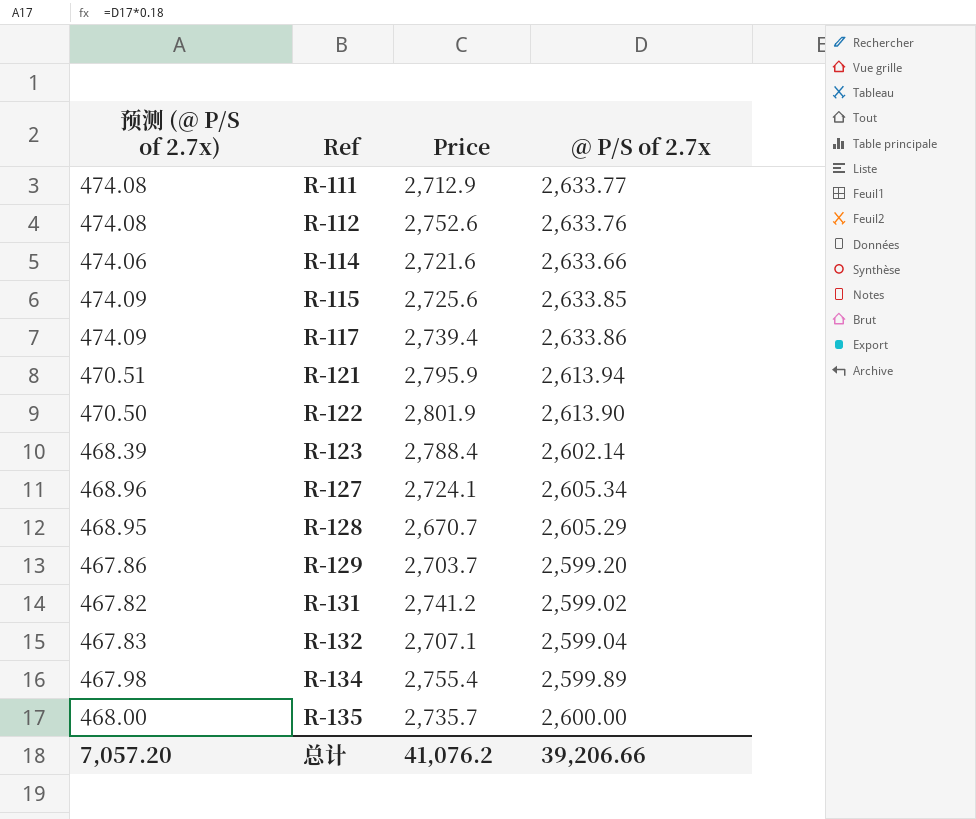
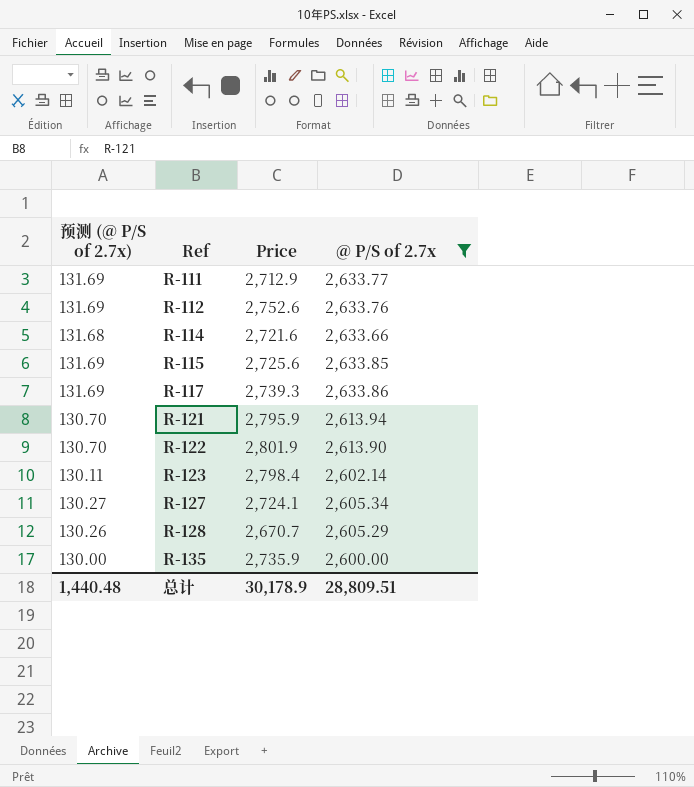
filter: none -> @ P/S of 2.7x >= 2,600.00
column 预测 (@ P/S of 2.7x) | formula: [@ P/S of 2.7x] * 0.18 -> [@ P/S of 2.7x] * 0.05
R-117 | Price: 2,739.4 -> 2,739.3
R-123 | Price: 2,788.4 -> 2,798.4
R-135 | Price: 2,735.7 -> 2,735.9
总计 | 预测 (@ P/S of 2.7x): 7,057.20 -> 1,440.48
总计 | Price: 41,076.2 -> 30,178.9
总计 | @ P/S of 2.7x: 39,206.66 -> 28,809.51

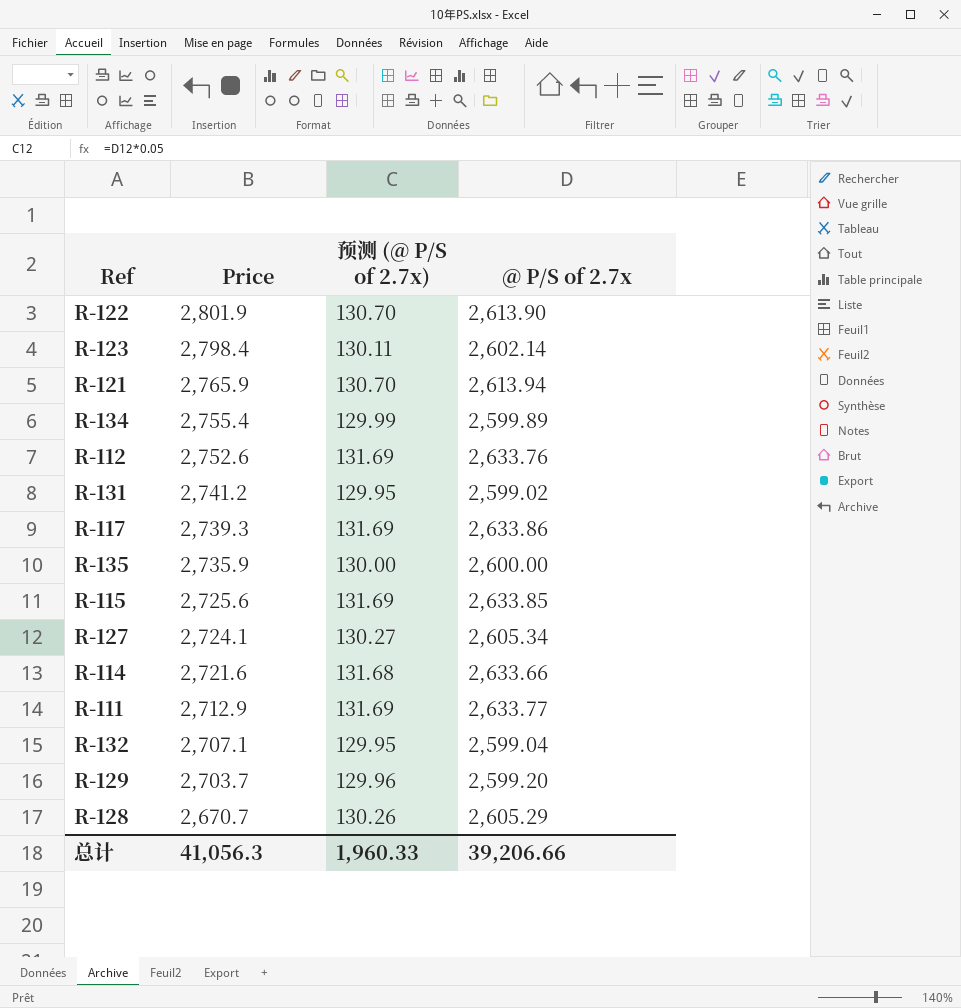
filter: @ P/S of 2.7x >= 2,600.00 -> none
row order: Ref ascending -> Price descending
column 预测 (@ P/S of 2.7x) | position: 1 -> 3
R-121 | Price: 2,795.9 -> 2,765.9
总计 | Price: 30,178.9 -> 41,056.3
总计 | 预测 (@ P/S of 2.7x): 1,440.48 -> 1,960.33
总计 | @ P/S of 2.7x: 28,809.51 -> 39,206.66

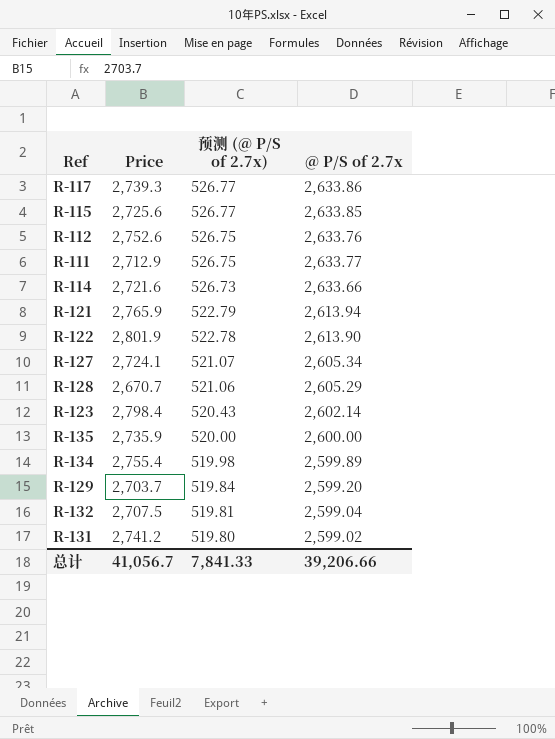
row order: Price descending -> 预测 (@ P/S of 2.7x) descending
column 预测 (@ P/S of 2.7x) | formula: [@ P/S of 2.7x] * 0.05 -> [@ P/S of 2.7x] * 0.2
R-132 | Price: 2,707.1 -> 2,707.5
总计 | Price: 41,056.3 -> 41,056.7
总计 | 预测 (@ P/S of 2.7x): 1,960.33 -> 7,841.33

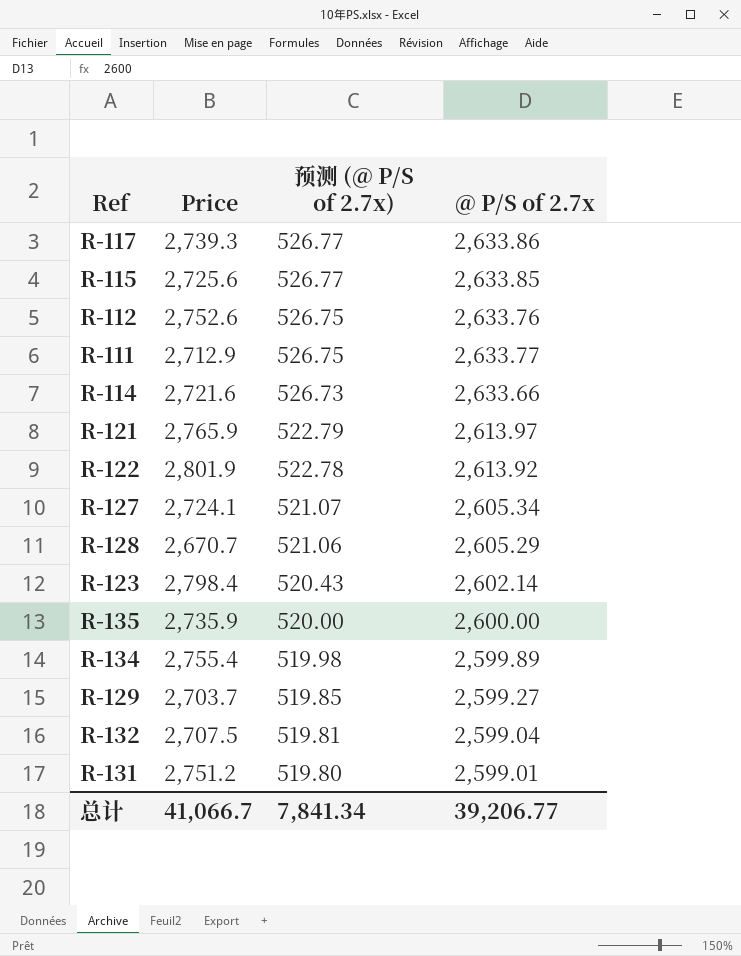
R-121 | @ P/S of 2.7x: 2,613.94 -> 2,613.97
R-122 | @ P/S of 2.7x: 2,613.90 -> 2,613.92
R-129 | 预测 (@ P/S of 2.7x): 519.84 -> 519.85
R-129 | @ P/S of 2.7x: 2,599.20 -> 2,599.27
R-131 | Price: 2,741.2 -> 2,751.2
R-131 | @ P/S of 2.7x: 2,599.02 -> 2,599.01
总计 | Price: 41,056.7 -> 41,066.7
总计 | 预测 (@ P/S of 2.7x): 7,841.33 -> 7,841.34
总计 | @ P/S of 2.7x: 39,206.66 -> 39,206.77

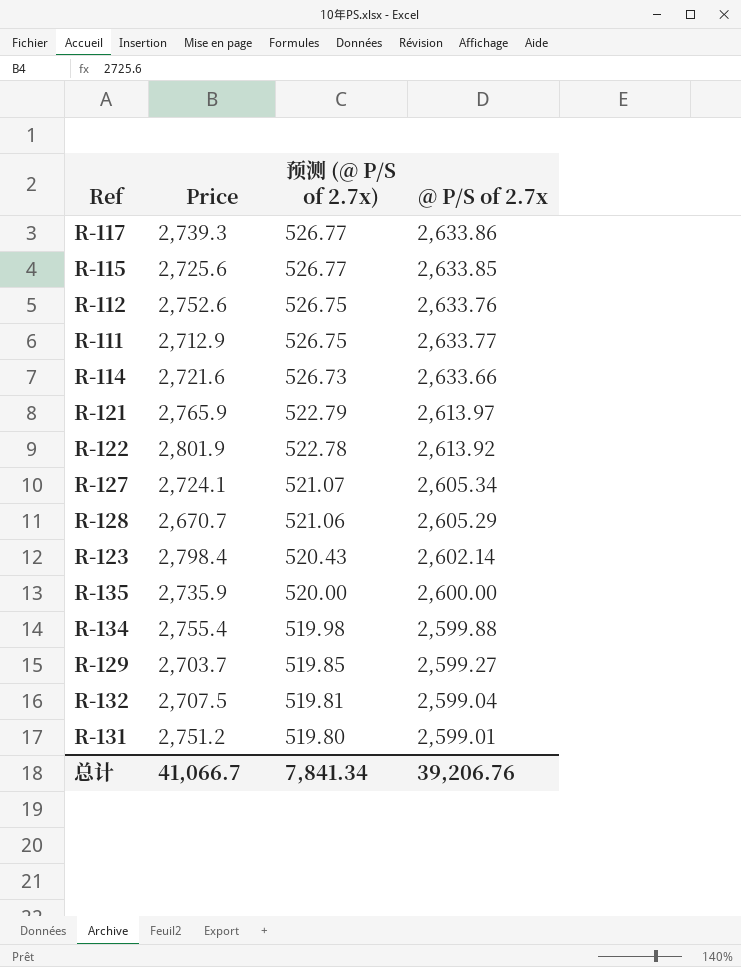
R-134 | @ P/S of 2.7x: 2,599.89 -> 2,599.88
总计 | @ P/S of 2.7x: 39,206.77 -> 39,206.76

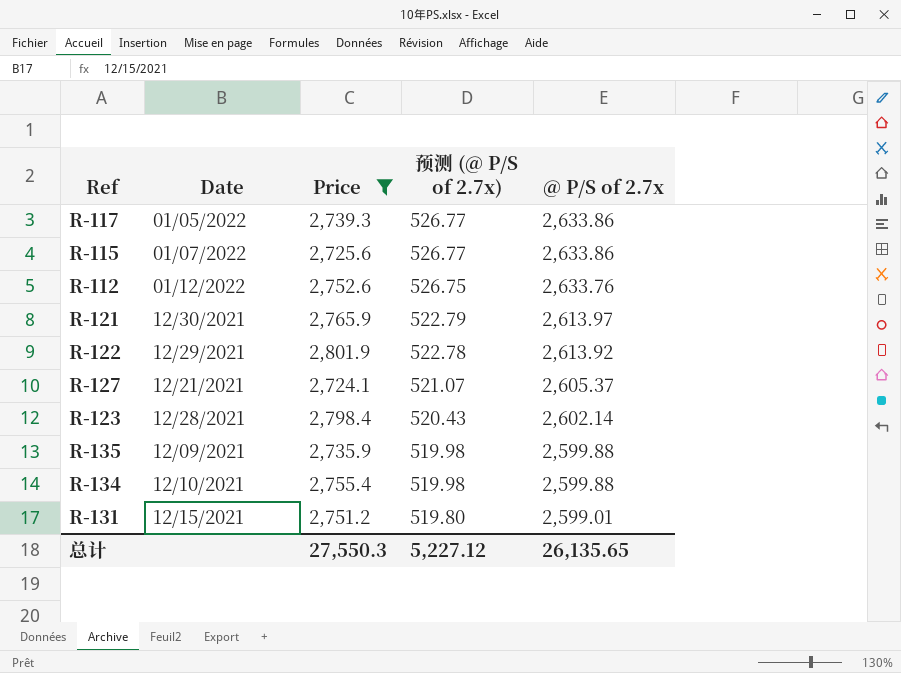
filter: none -> Price >= 2,724.1
column Date | position: none -> 2
R-115 | @ P/S of 2.7x: 2,633.85 -> 2,633.86
R-127 | @ P/S of 2.7x: 2,605.34 -> 2,605.37
R-135 | 预测 (@ P/S of 2.7x): 520.00 -> 519.98
R-135 | @ P/S of 2.7x: 2,600.00 -> 2,599.88
总计 | Price: 41,066.7 -> 27,550.3
总计 | 预测 (@ P/S of 2.7x): 7,841.34 -> 5,227.12
总计 | @ P/S of 2.7x: 39,206.76 -> 26,135.65

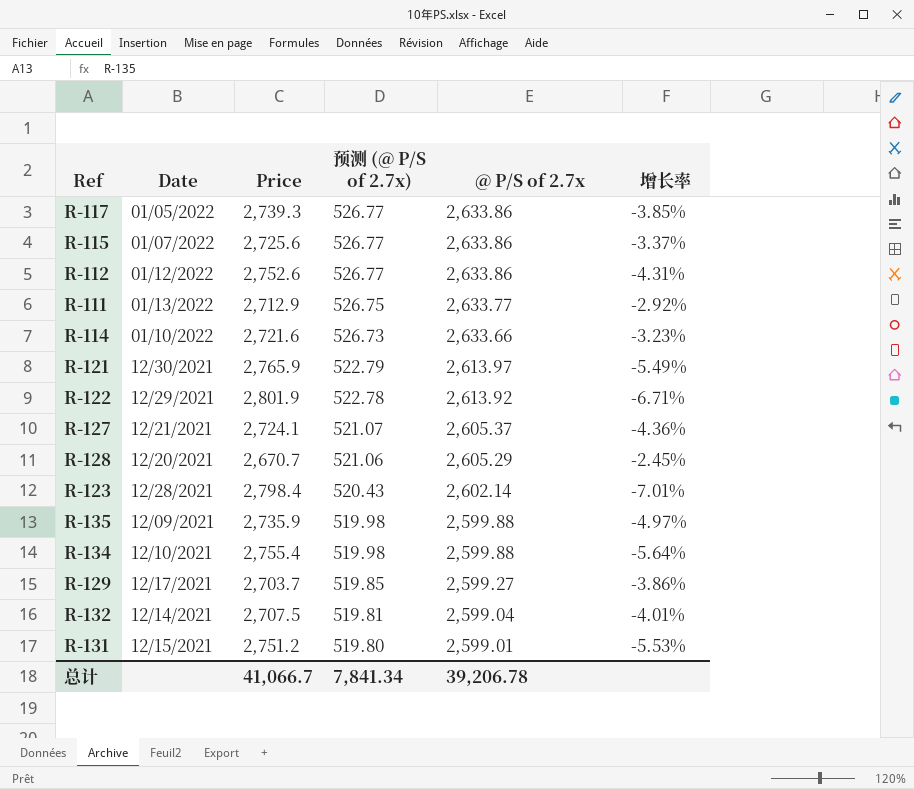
filter: Price >= 2,724.1 -> none
column 增长率 | formula: none -> ([@ P/S of 2.7x] - [Price]) / [Price]
R-112 | 预测 (@ P/S of 2.7x): 526.75 -> 526.77
R-112 | @ P/S of 2.7x: 2,633.76 -> 2,633.86
总计 | Price: 27,550.3 -> 41,066.7
总计 | 预测 (@ P/S of 2.7x): 5,227.12 -> 7,841.34
总计 | @ P/S of 2.7x: 26,135.65 -> 39,206.78

